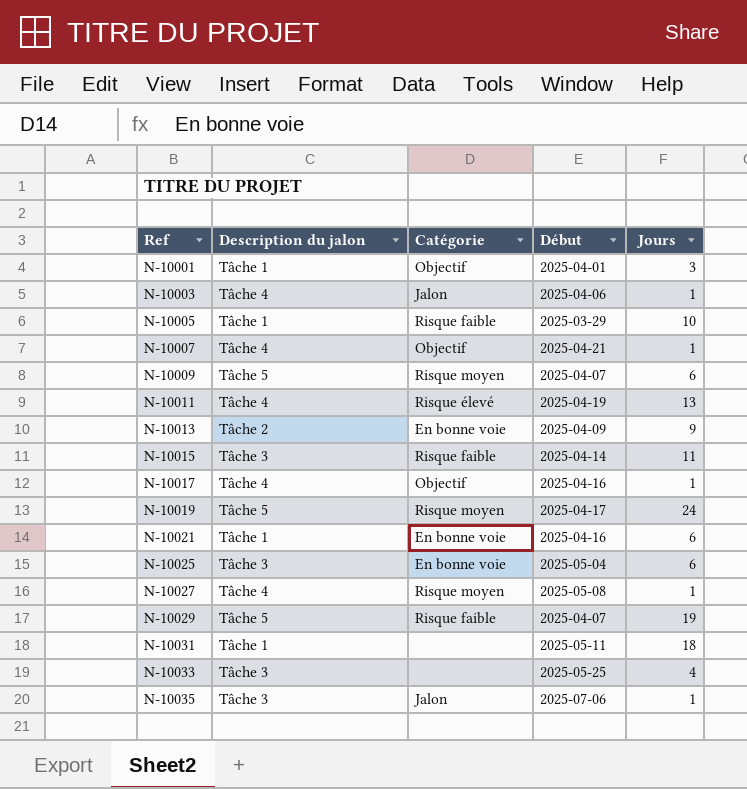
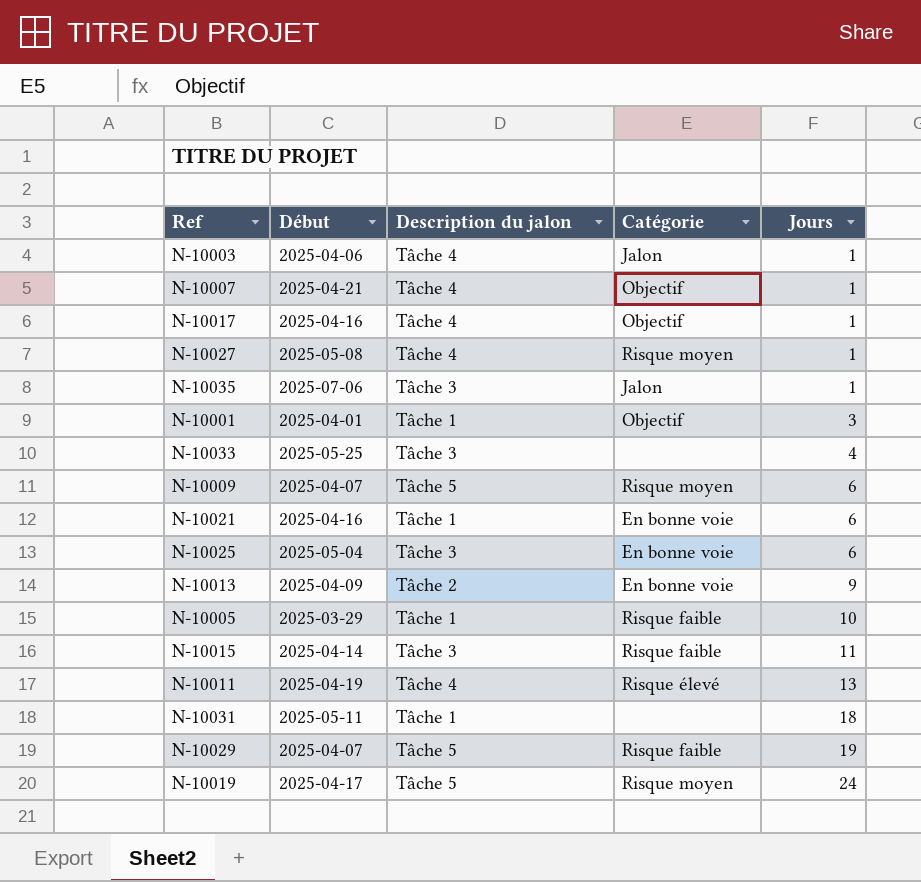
row order: Ref ascending -> Jours ascending
column Début | position: 4 -> 2

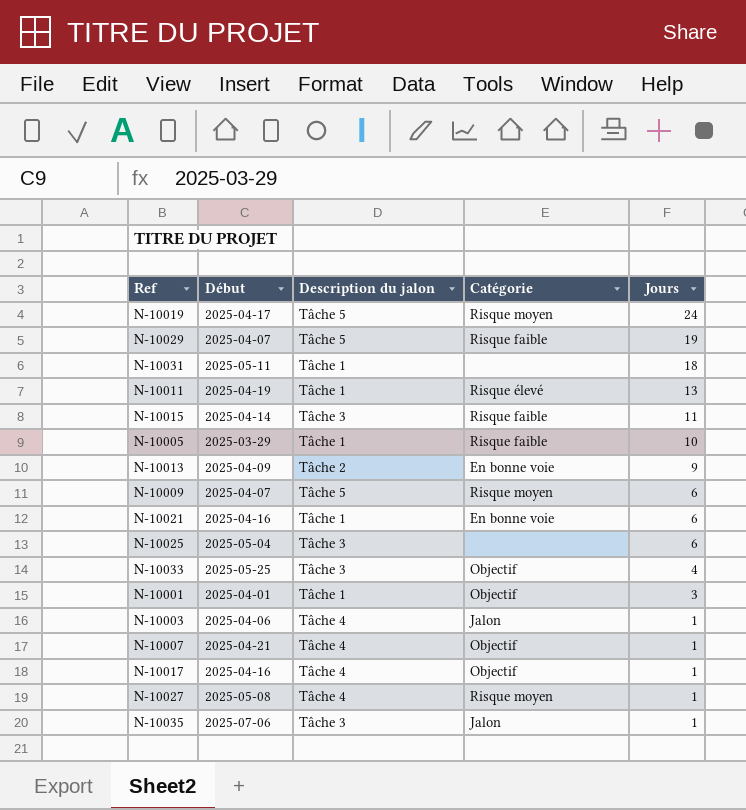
row order: Jours ascending -> Jours descending
N-10011 | Description du jalon: Tâche 4 -> Tâche 1
N-10025 | Catégorie: En bonne voie -> none
N-10033 | Catégorie: none -> Objectif

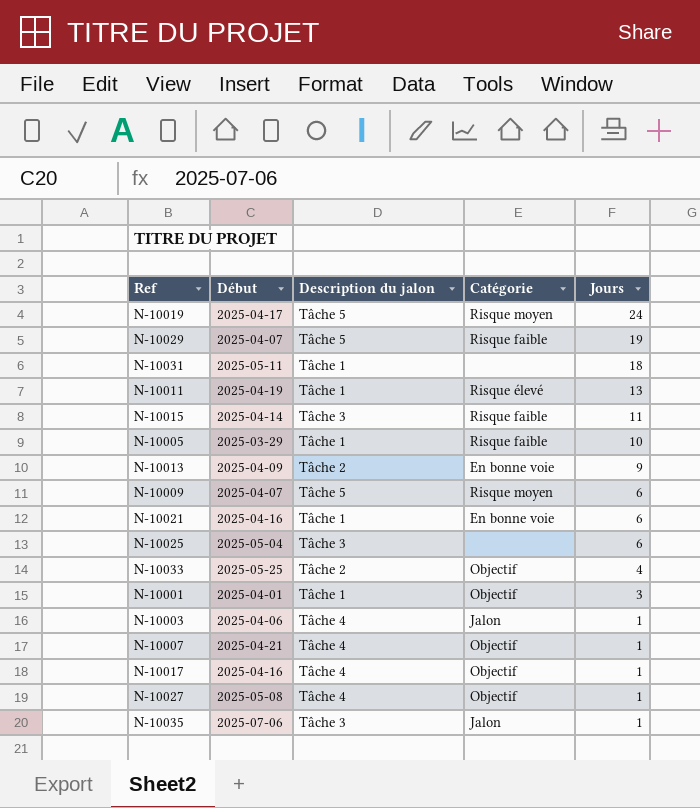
N-10033 | Description du jalon: Tâche 3 -> Tâche 2
N-10027 | Catégorie: Risque moyen -> Objectif

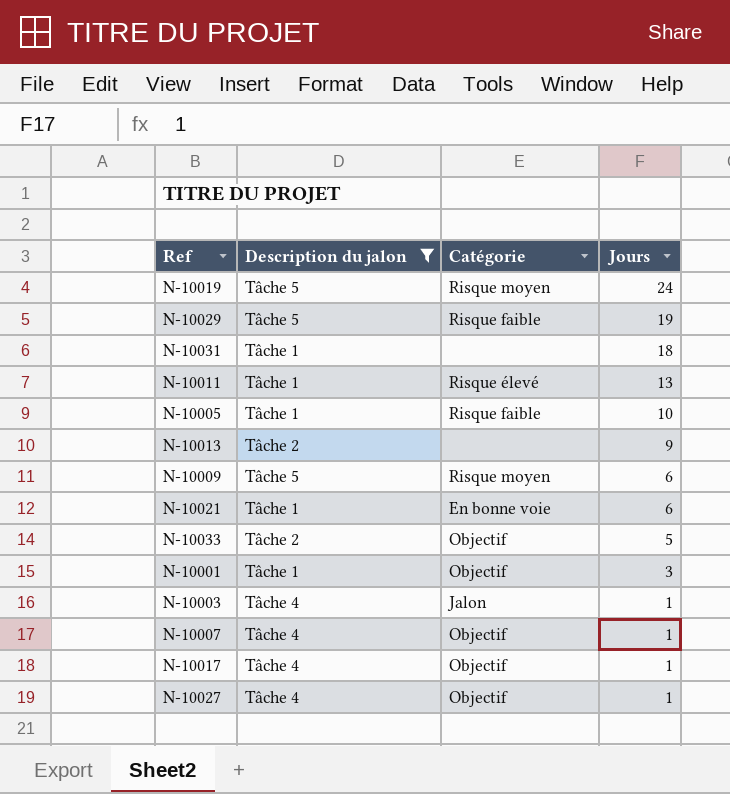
filter: none -> Description du jalon != Tâche 3
column Début | position: 2 -> none
N-10013 | Catégorie: En bonne voie -> none
N-10033 | Jours: 4 -> 5

